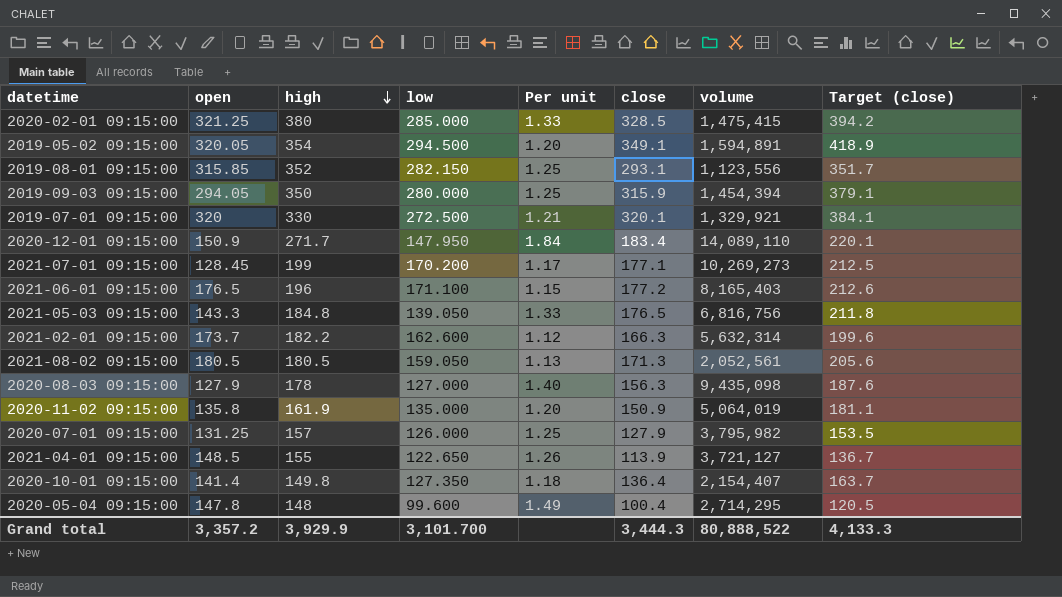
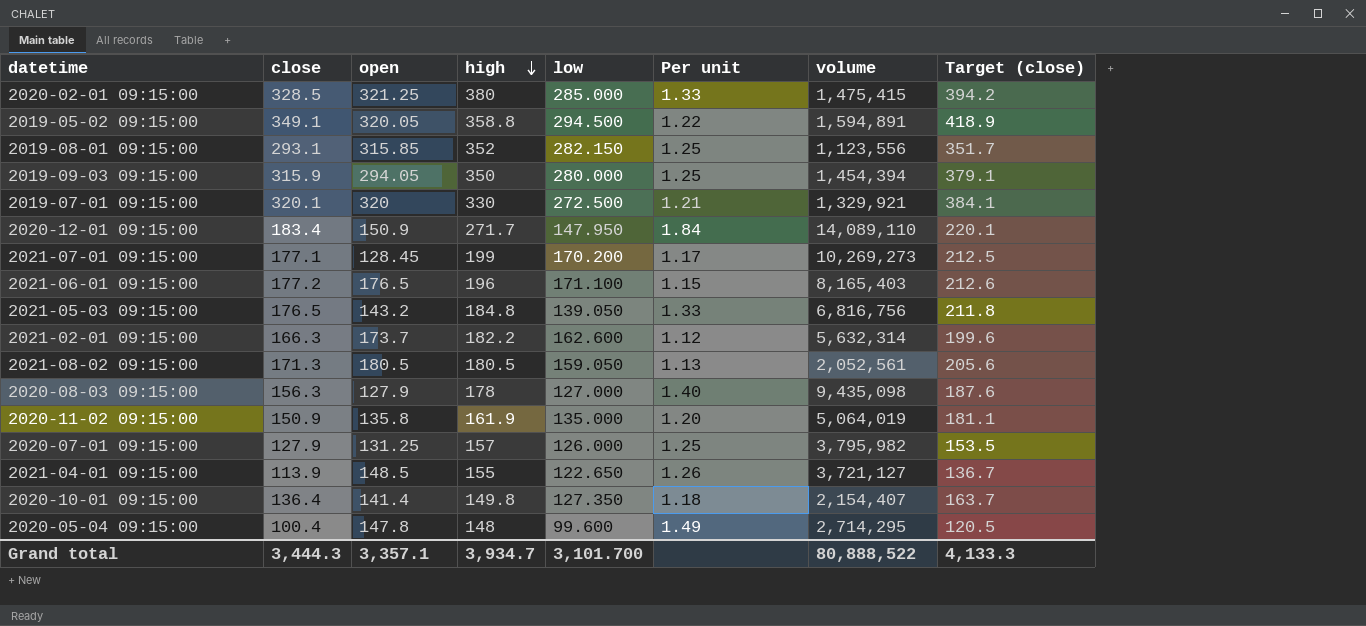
column close | position: 6 -> 2
2019-05-02 09:15:00 | high: 354 -> 358.8
2019-05-02 09:15:00 | Per unit: 1.20 -> 1.22
2021-05-03 09:15:00 | open: 143.3 -> 143.2
Grand total | open: 3,357.2 -> 3,357.1
Grand total | high: 3,929.9 -> 3,934.7

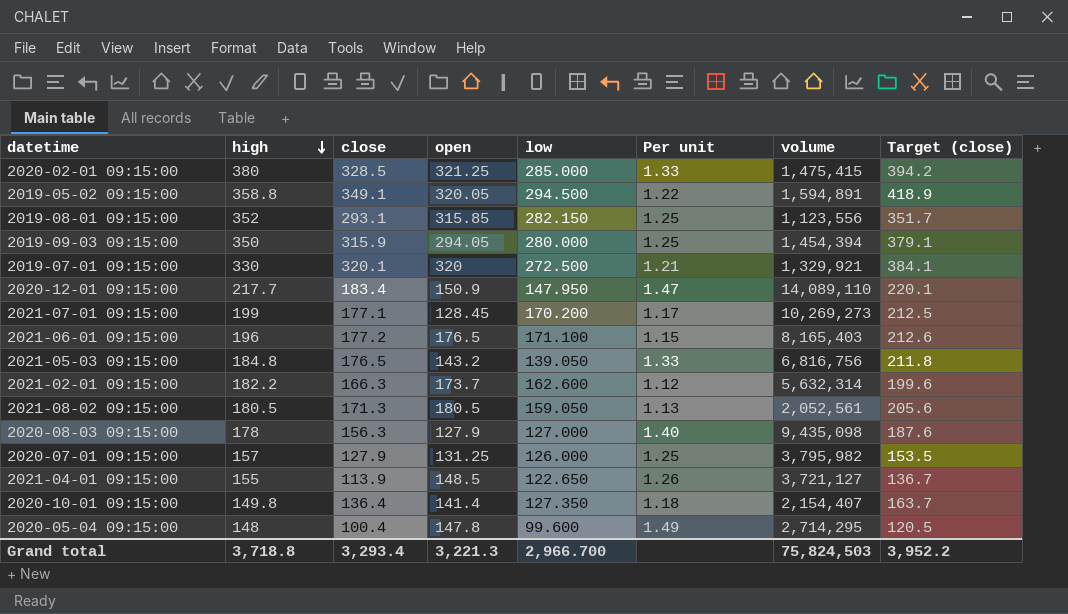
column high | position: 4 -> 2
row 2020-11-02 09:15:00: 150.9 | 135.8 | 161.9 | 135.000 | 1.20 | 5,064,019 | 181.1 -> none
2020-12-01 09:15:00 | high: 271.7 -> 217.7
2020-12-01 09:15:00 | Per unit: 1.84 -> 1.47
Grand total | high: 3,934.7 -> 3,718.8
Grand total | close: 3,444.3 -> 3,293.4
Grand total | open: 3,357.1 -> 3,221.3
Grand total | low: 3,101.700 -> 2,966.700
Grand total | volume: 80,888,522 -> 75,824,503
Grand total | Target (close): 4,133.3 -> 3,952.2

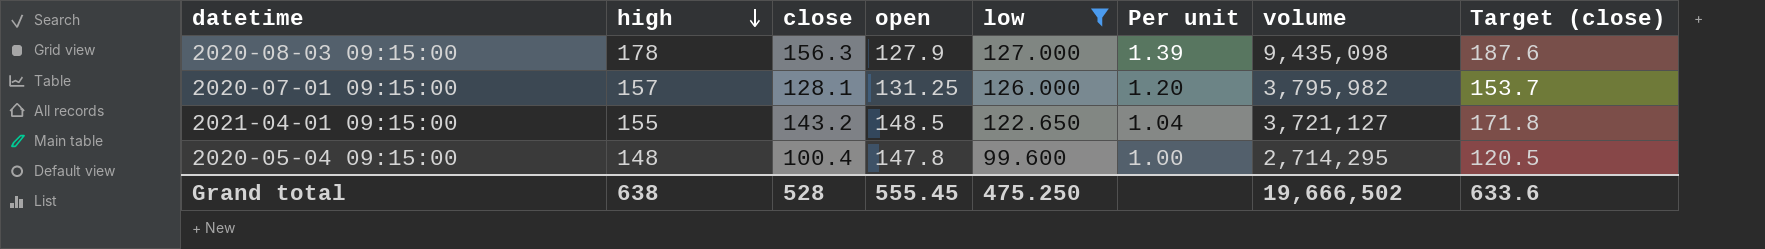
filter: none -> low <= 127.000
column Per unit | formula: [high] / [low] -> [high] / [open]
2020-07-01 09:15:00 | close: 127.9 -> 128.1
2020-07-01 09:15:00 | Target (close): 153.5 -> 153.7
2021-04-01 09:15:00 | close: 113.9 -> 143.2
2021-04-01 09:15:00 | Target (close): 136.7 -> 171.8
Grand total | high: 3,718.8 -> 638
Grand total | close: 3,293.4 -> 528
Grand total | open: 3,221.3 -> 555.45
Grand total | low: 2,966.700 -> 475.250
Grand total | volume: 75,824,503 -> 19,666,502
Grand total | Target (close): 3,952.2 -> 633.6

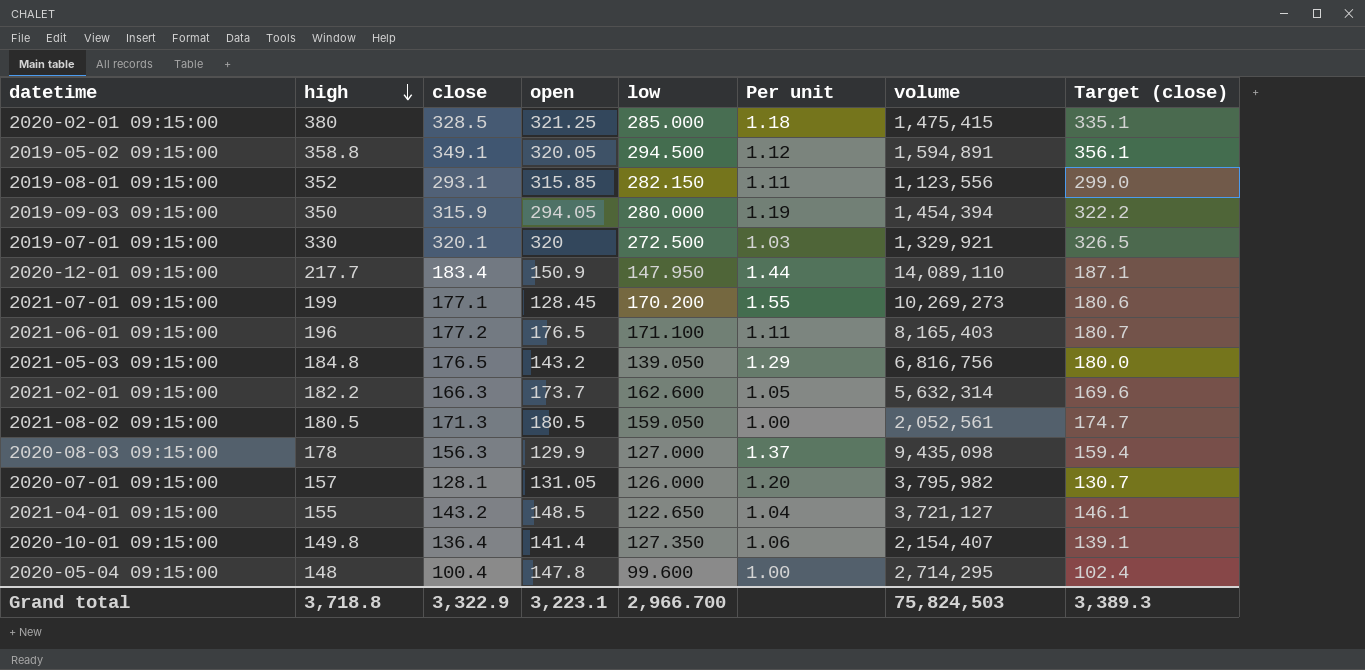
filter: low <= 127.000 -> none
column Target (close) | formula: [close] * 1.2 -> [close] * 1.02
2020-08-03 09:15:00 | open: 127.9 -> 129.9
2020-08-03 09:15:00 | Per unit: 1.39 -> 1.37
2020-07-01 09:15:00 | open: 131.25 -> 131.05
Grand total | high: 638 -> 3,718.8
Grand total | close: 528 -> 3,322.9
Grand total | open: 555.45 -> 3,223.1
Grand total | low: 475.250 -> 2,966.700
Grand total | volume: 19,666,502 -> 75,824,503
Grand total | Target (close): 633.6 -> 3,389.3

